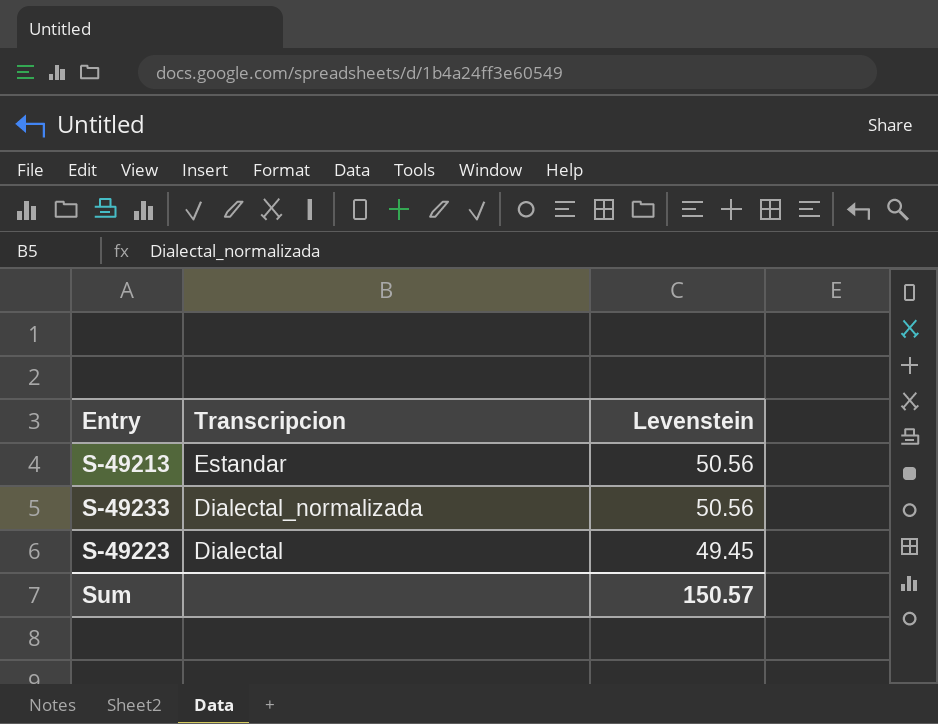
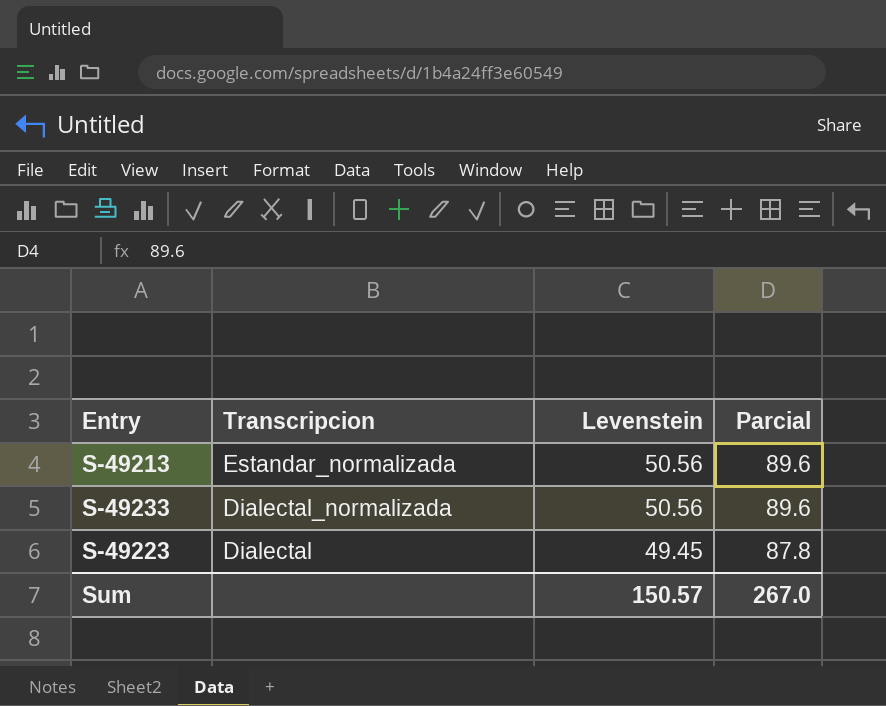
column Parcial | position: none -> 4
S-49213 | Transcripcion: Estandar -> Estandar_normalizada

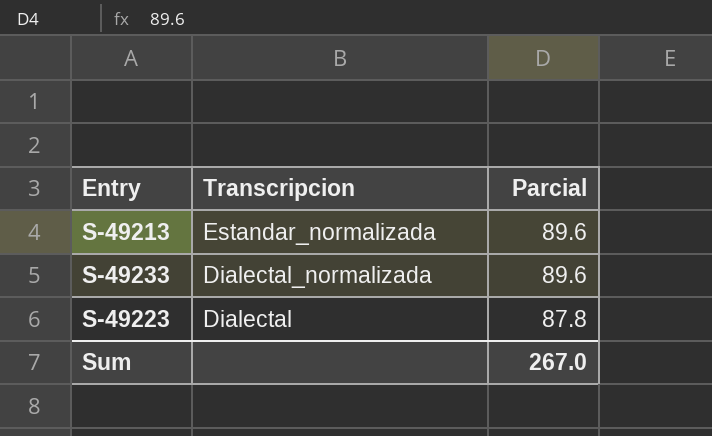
column Levenstein | position: 3 -> none

